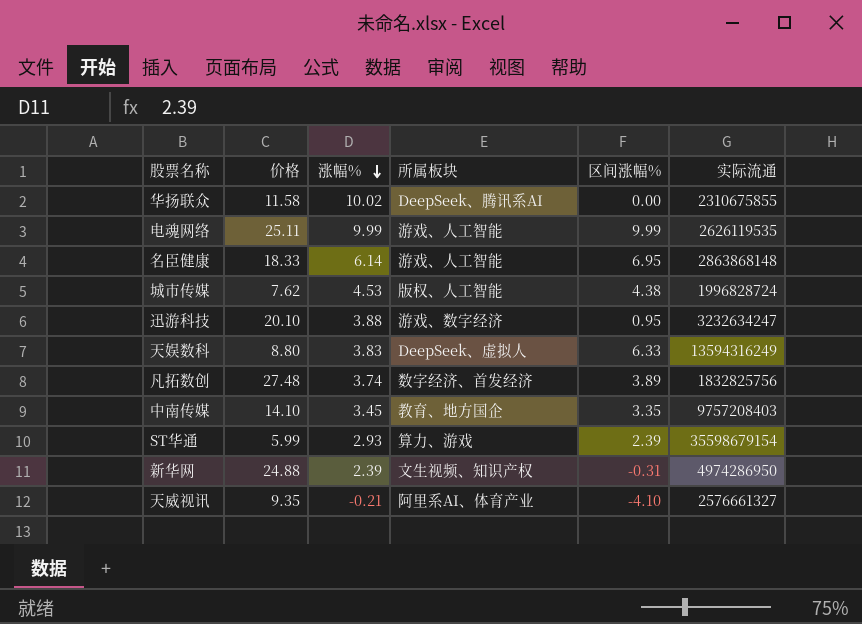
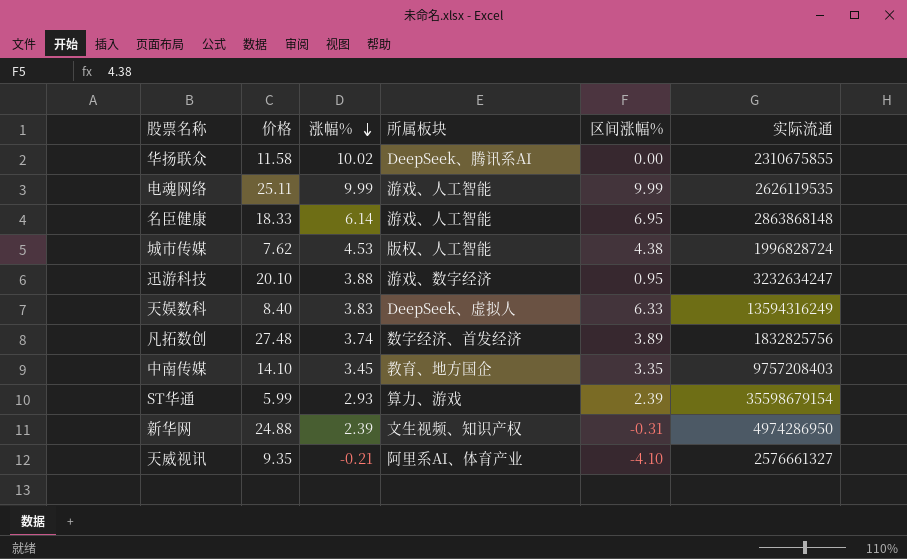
天娱数科 | 价格: 8.80 -> 8.40

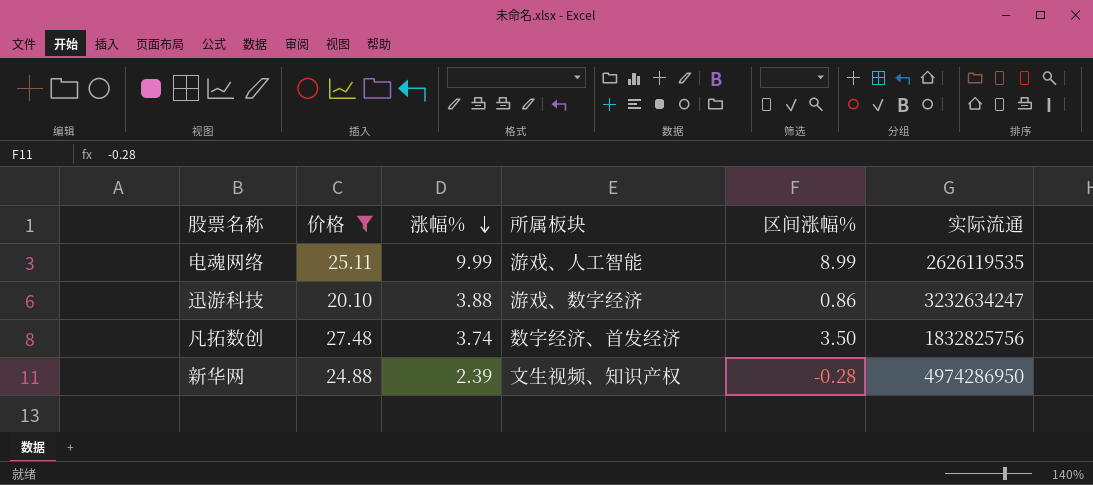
filter: none -> 价格 >= 20.10
电魂网络 | 区间涨幅%: 9.99 -> 8.99
迅游科技 | 区间涨幅%: 0.95 -> 0.86
凡拓数创 | 区间涨幅%: 3.89 -> 3.50
新华网 | 区间涨幅%: -0.31 -> -0.28

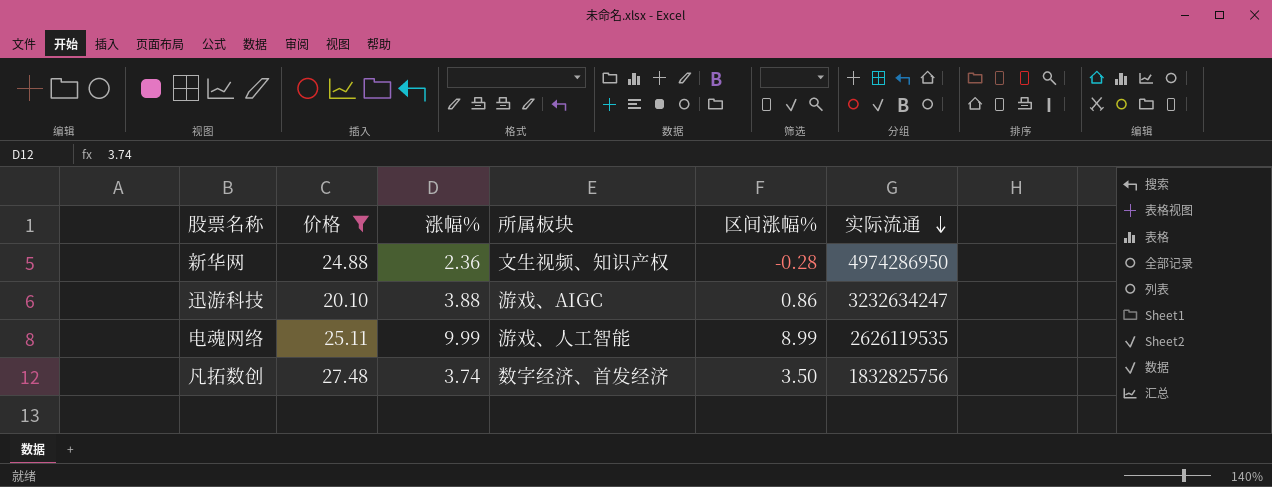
row order: 涨幅% descending -> 实际流通 descending
新华网 | 涨幅%: 2.39 -> 2.36
迅游科技 | 所属板块: 游戏、数字经济 -> 游戏、AIGC

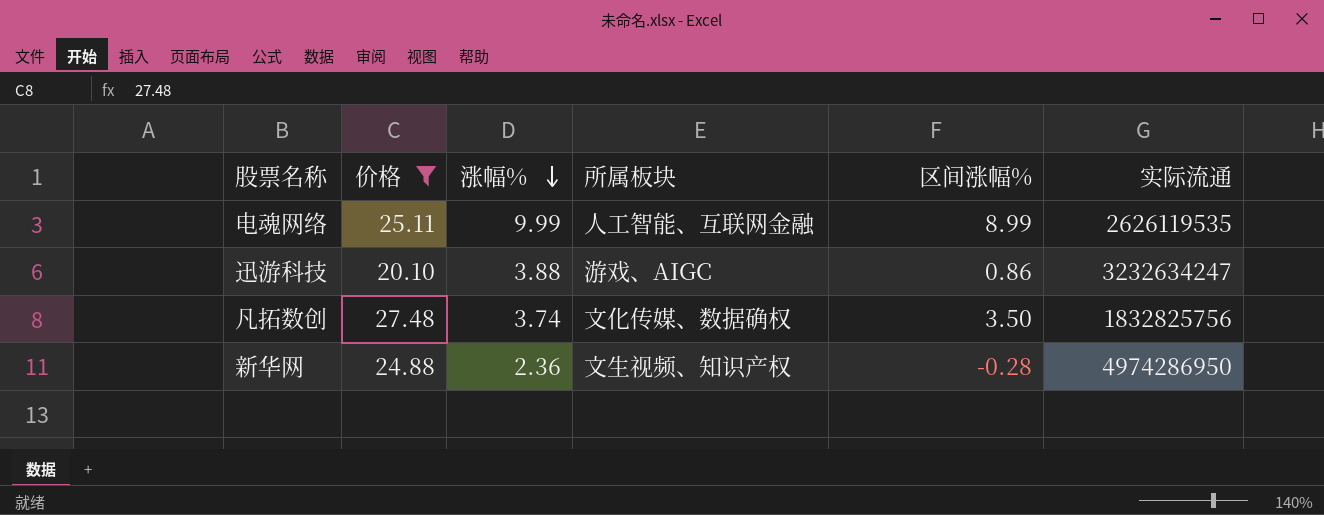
row order: 实际流通 descending -> 涨幅% descending
电魂网络 | 所属板块: 游戏、人工智能 -> 人工智能、互联网金融
凡拓数创 | 所属板块: 数字经济、首发经济 -> 文化传媒、数据确权

